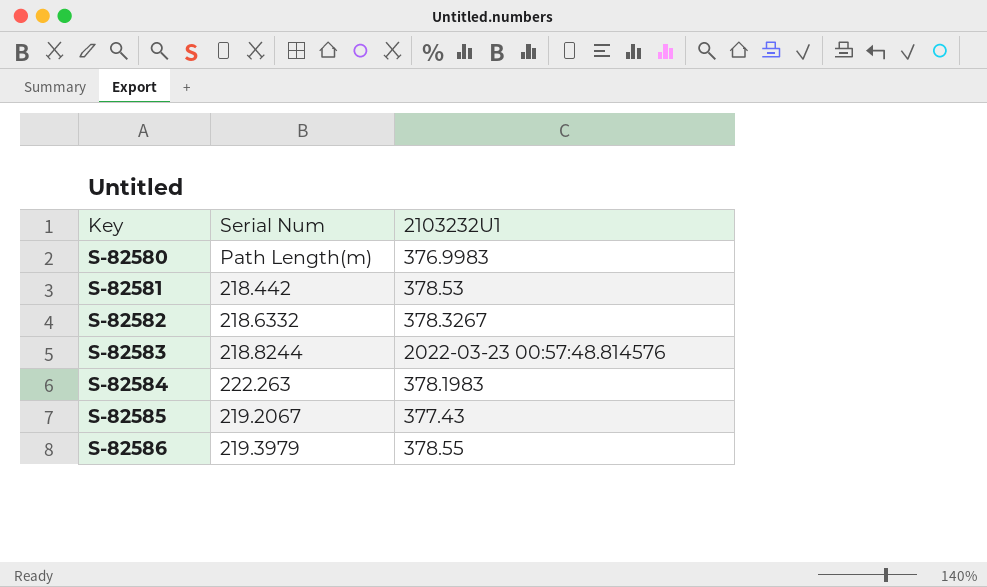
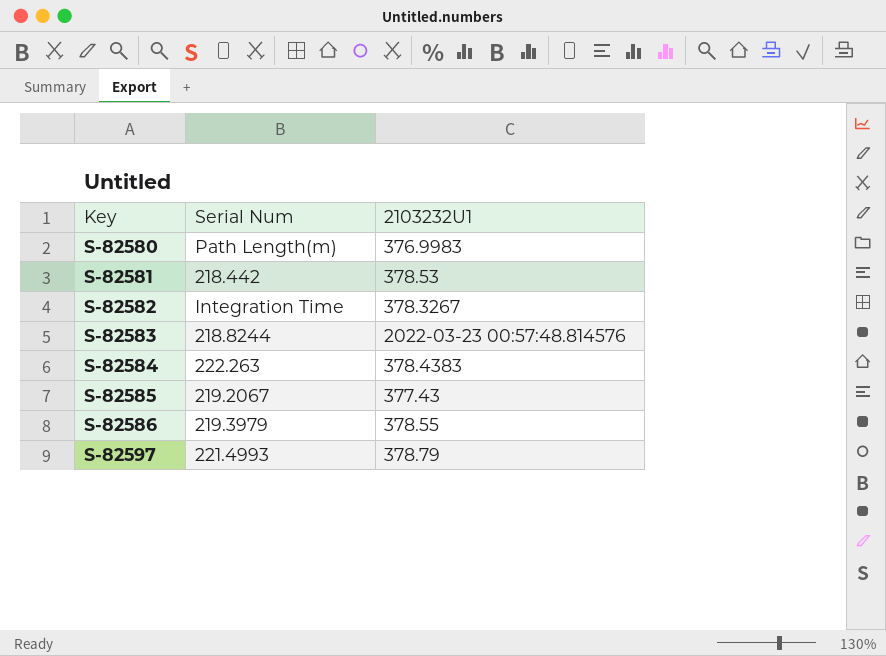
S-82582 | Serial Num: 218.6332 -> Integration Time
S-82584 | 2103232U1: 378.1983 -> 378.4383
row S-82597: none -> 221.4993 | 378.79

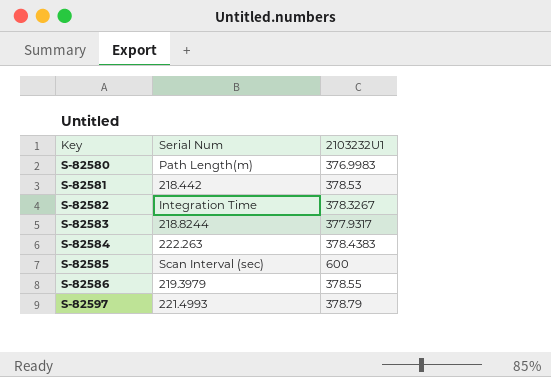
S-82583 | 2103232U1: 2022-03-23 00:57:48.814576 -> 377.9317
S-82585 | Serial Num: 219.2067 -> Scan Interval (sec)
S-82585 | 2103232U1: 377.43 -> 600

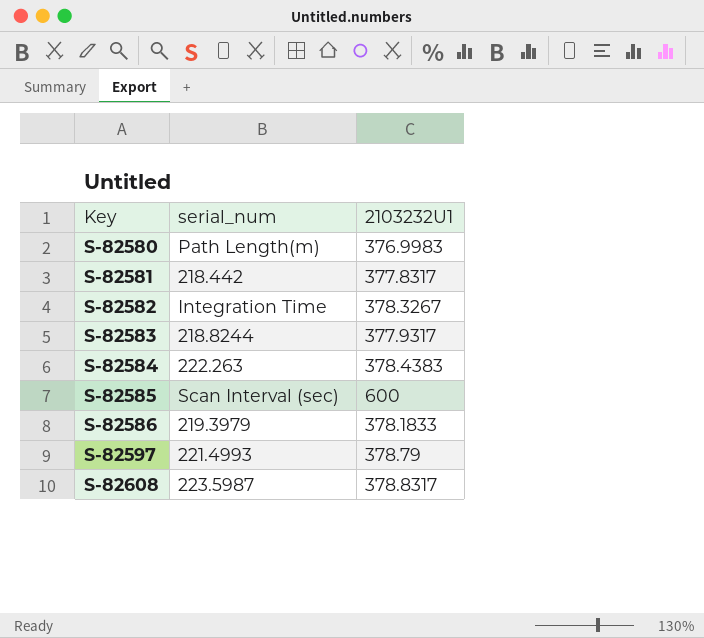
column name: Serial Num -> serial_num
S-82581 | 2103232U1: 378.53 -> 377.8317
S-82586 | 2103232U1: 378.55 -> 378.1833
row S-82608: none -> 223.5987 | 378.8317

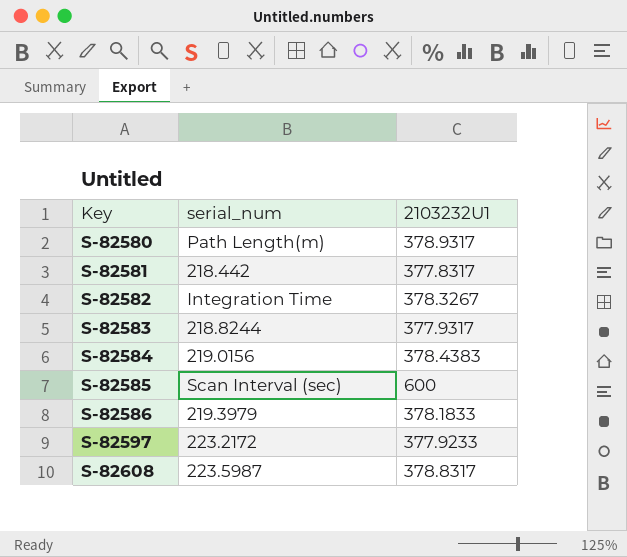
S-82580 | 2103232U1: 376.9983 -> 378.9317
S-82584 | serial_num: 222.263 -> 219.0156
S-82597 | serial_num: 221.4993 -> 223.2172
S-82597 | 2103232U1: 378.79 -> 377.9233

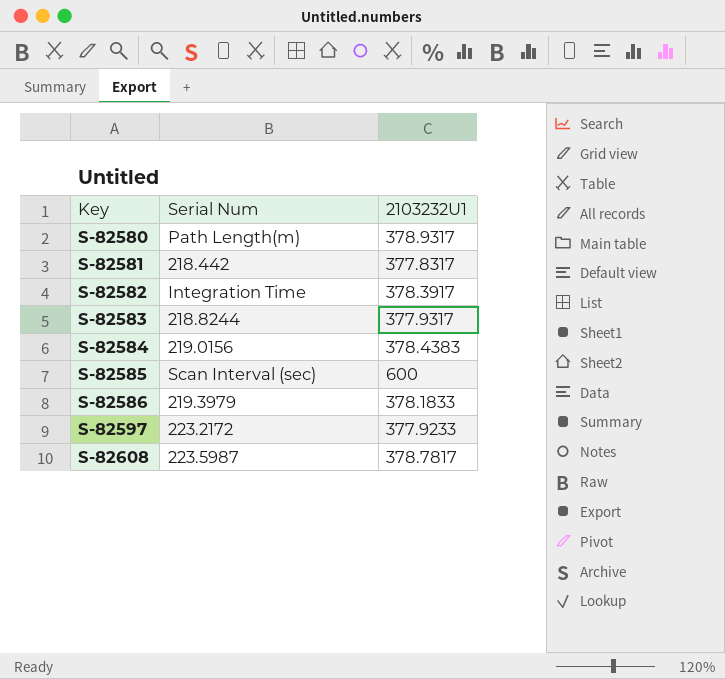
column name: serial_num -> Serial Num
S-82582 | 2103232U1: 378.3267 -> 378.3917
S-82608 | 2103232U1: 378.8317 -> 378.7817

